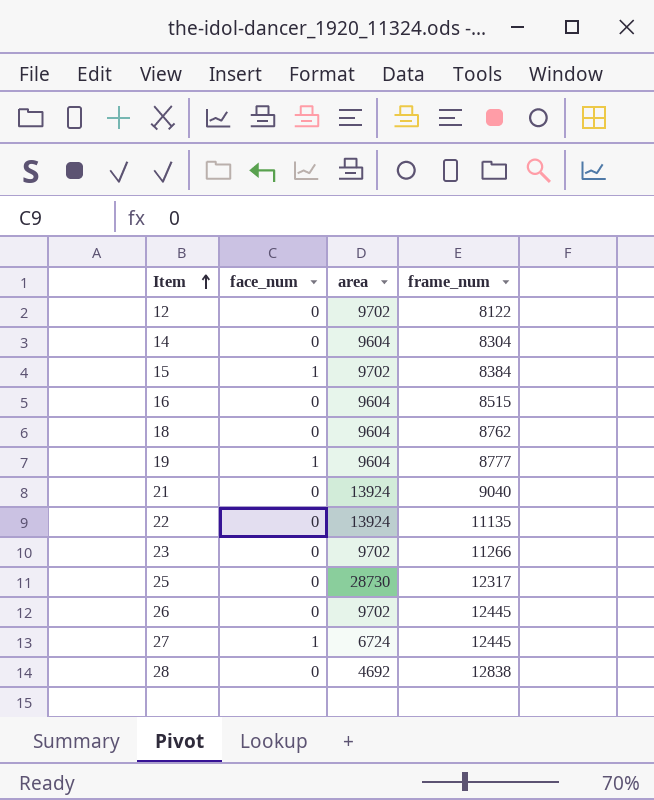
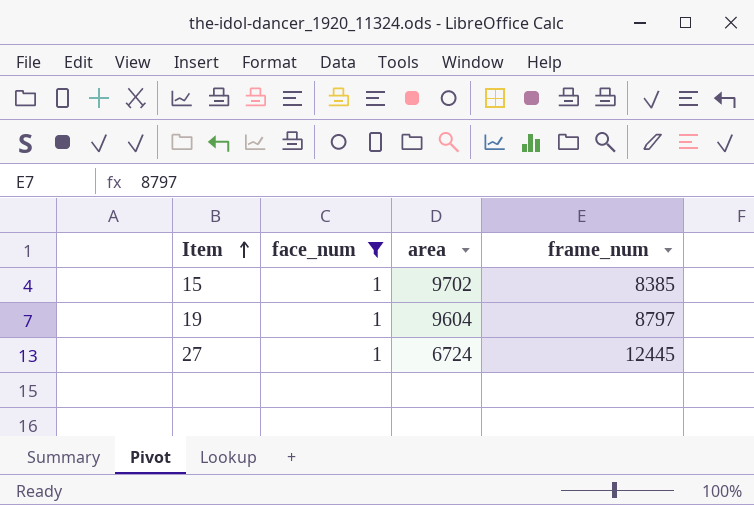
filter: none -> face_num = 1
15 | frame_num: 8384 -> 8385
19 | frame_num: 8777 -> 8797

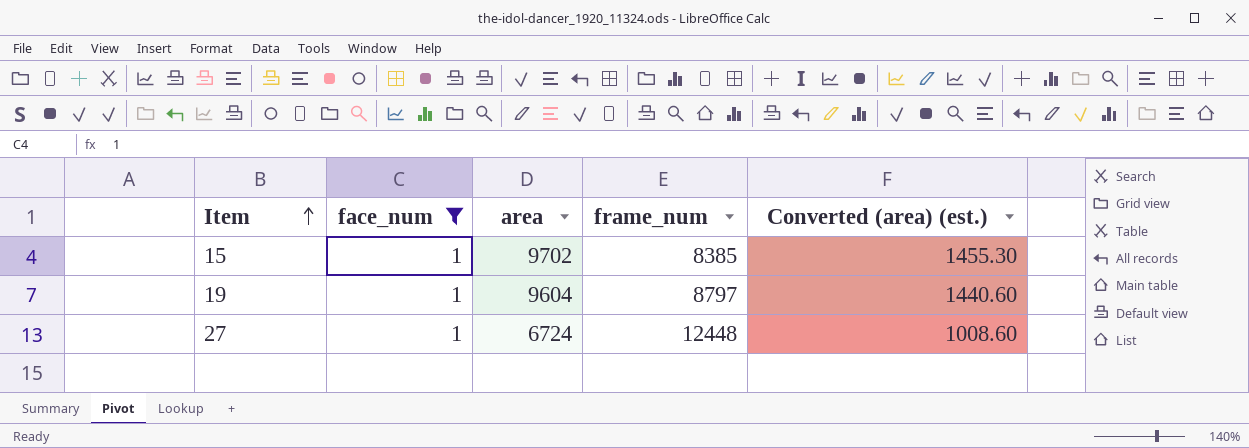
column Converted (area) (est.) | formula: none -> [area] * 0.15
27 | frame_num: 12445 -> 12448

